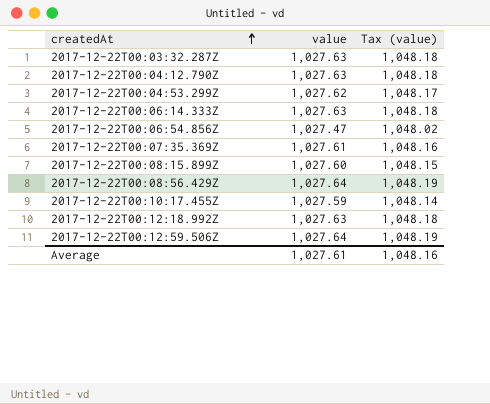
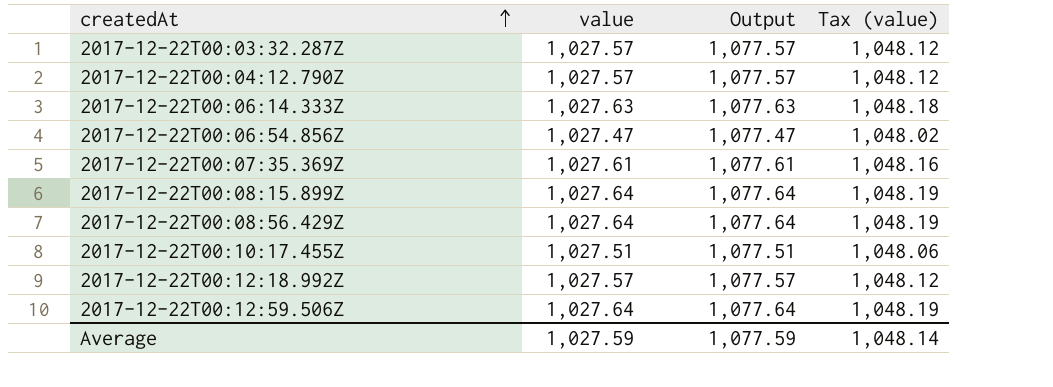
column Output | formula: none -> [value] + 50
row 2017-12-22T00:04:53.299Z: 1,027.62 | 1,048.17 -> none
2017-12-22T00:03:32.287Z | value: 1,027.63 -> 1,027.57
2017-12-22T00:03:32.287Z | Tax (value): 1,048.18 -> 1,048.12
2017-12-22T00:04:12.790Z | value: 1,027.63 -> 1,027.57
2017-12-22T00:04:12.790Z | Tax (value): 1,048.18 -> 1,048.12
2017-12-22T00:08:15.899Z | value: 1,027.60 -> 1,027.64
2017-12-22T00:08:15.899Z | Tax (value): 1,048.15 -> 1,048.19
2017-12-22T00:10:17.455Z | value: 1,027.59 -> 1,027.51
2017-12-22T00:10:17.455Z | Tax (value): 1,048.14 -> 1,048.06
2017-12-22T00:12:18.992Z | value: 1,027.63 -> 1,027.57
2017-12-22T00:12:18.992Z | Tax (value): 1,048.18 -> 1,048.12
Average | value: 1,027.61 -> 1,027.59
Average | Tax (value): 1,048.16 -> 1,048.14

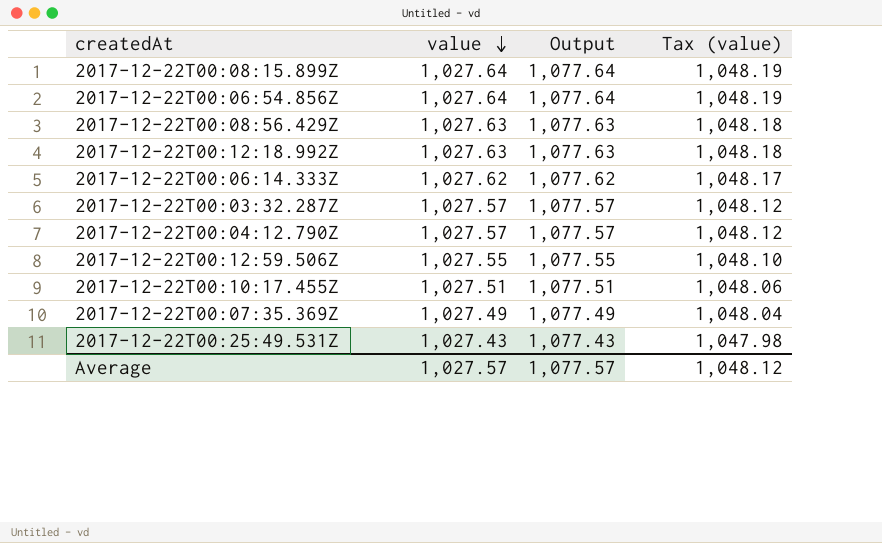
row order: createdAt ascending -> value descending
2017-12-22T00:06:54.856Z | value: 1,027.47 -> 1,027.64
2017-12-22T00:06:54.856Z | Output: 1,077.47 -> 1,077.64
2017-12-22T00:06:54.856Z | Tax (value): 1,048.02 -> 1,048.19
2017-12-22T00:08:56.429Z | value: 1,027.64 -> 1,027.63
2017-12-22T00:08:56.429Z | Output: 1,077.64 -> 1,077.63
2017-12-22T00:08:56.429Z | Tax (value): 1,048.19 -> 1,048.18
2017-12-22T00:12:18.992Z | value: 1,027.57 -> 1,027.63
2017-12-22T00:12:18.992Z | Output: 1,077.57 -> 1,077.63
2017-12-22T00:12:18.992Z | Tax (value): 1,048.12 -> 1,048.18
2017-12-22T00:06:14.333Z | value: 1,027.63 -> 1,027.62
2017-12-22T00:06:14.333Z | Output: 1,077.63 -> 1,077.62
2017-12-22T00:06:14.333Z | Tax (value): 1,048.18 -> 1,048.17
2017-12-22T00:12:59.506Z | value: 1,027.64 -> 1,027.55
2017-12-22T00:12:59.506Z | Output: 1,077.64 -> 1,077.55
2017-12-22T00:12:59.506Z | Tax (value): 1,048.19 -> 1,048.10
2017-12-22T00:07:35.369Z | value: 1,027.61 -> 1,027.49
2017-12-22T00:07:35.369Z | Output: 1,077.61 -> 1,077.49
2017-12-22T00:07:35.369Z | Tax (value): 1,048.16 -> 1,048.04
row 2017-12-22T00:25:49.531Z: none -> 1,027.43 | 1,077.43 | 1,047.98
Average | value: 1,027.59 -> 1,027.57
Average | Output: 1,077.59 -> 1,077.57
Average | Tax (value): 1,048.14 -> 1,048.12

